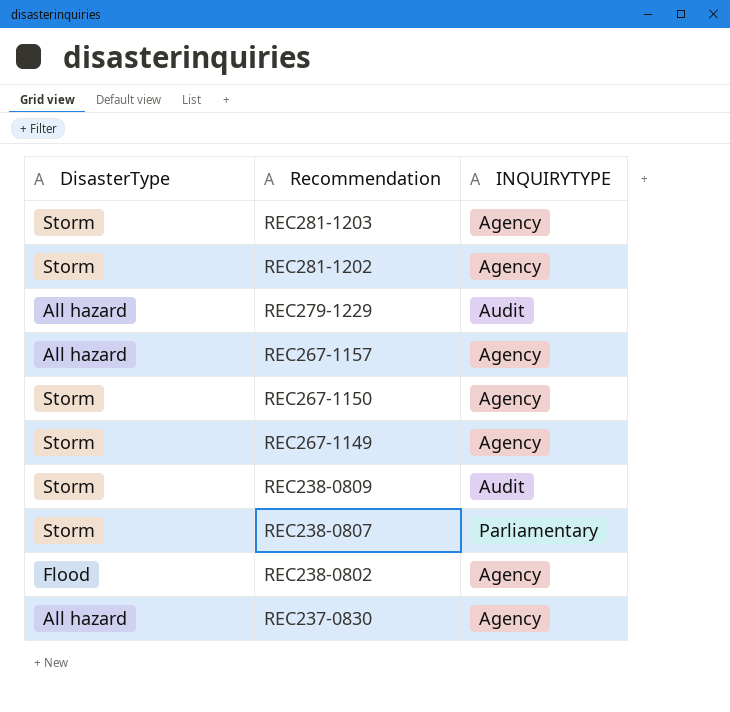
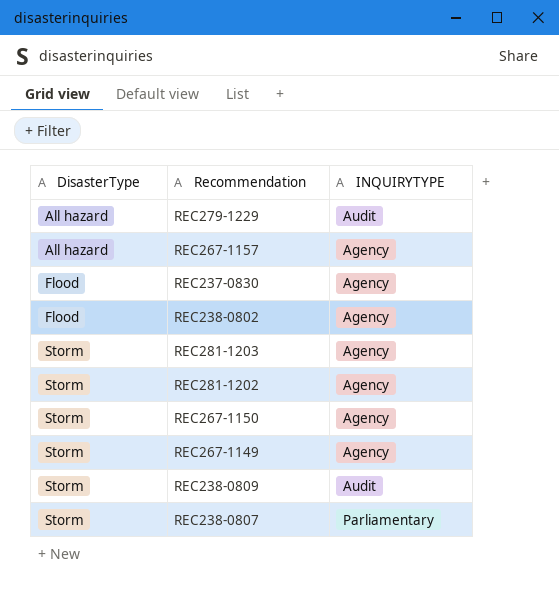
row order: Recommendation descending -> DisasterType ascending
REC237-0830 | DisasterType: All hazard -> Flood

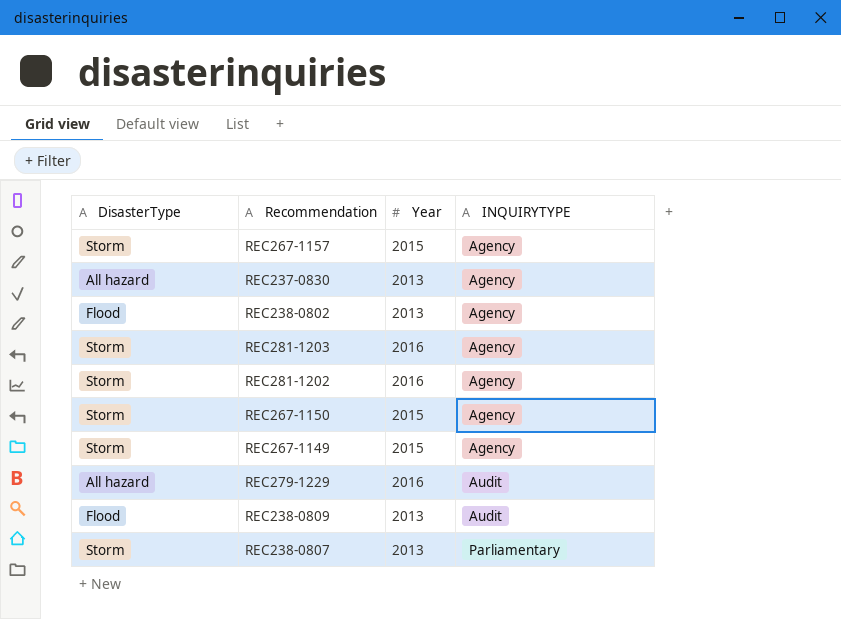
row order: DisasterType ascending -> INQUIRYTYPE ascending
column Year | position: none -> 3
REC267-1157 | DisasterType: All hazard -> Storm
REC237-0830 | DisasterType: Flood -> All hazard
REC238-0809 | DisasterType: Storm -> Flood

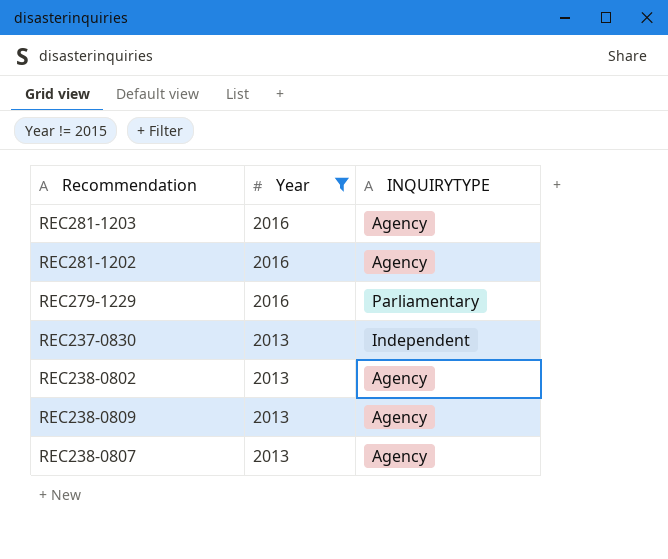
filter: none -> Year != 2015
row order: INQUIRYTYPE ascending -> Year descending
column DisasterType | position: 1 -> none
REC279-1229 | INQUIRYTYPE: Audit -> Parliamentary
REC237-0830 | INQUIRYTYPE: Agency -> Independent
REC238-0809 | INQUIRYTYPE: Audit -> Agency
REC238-0807 | INQUIRYTYPE: Parliamentary -> Agency

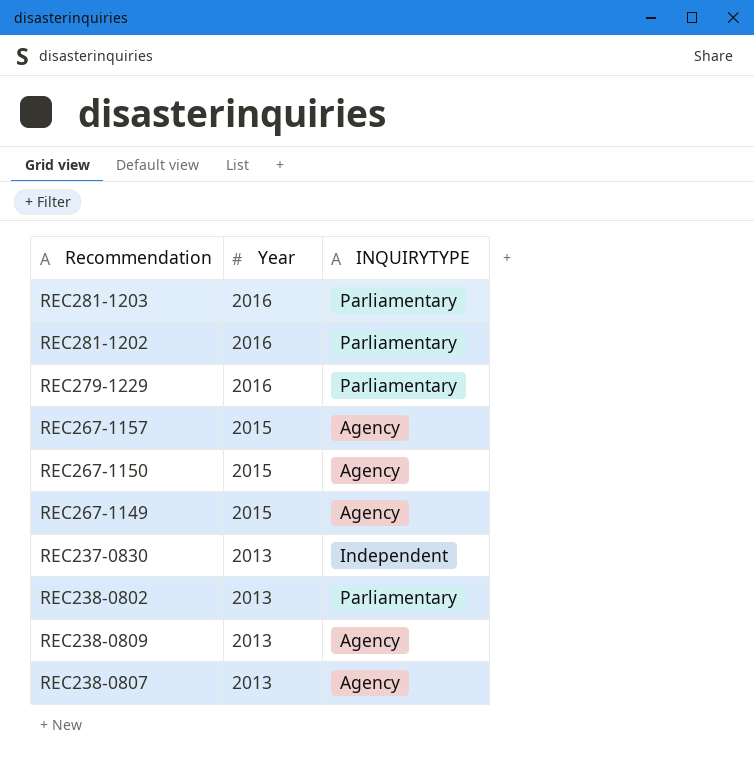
filter: Year != 2015 -> none
REC281-1203 | INQUIRYTYPE: Agency -> Parliamentary
REC281-1202 | INQUIRYTYPE: Agency -> Parliamentary
REC238-0802 | INQUIRYTYPE: Agency -> Parliamentary

